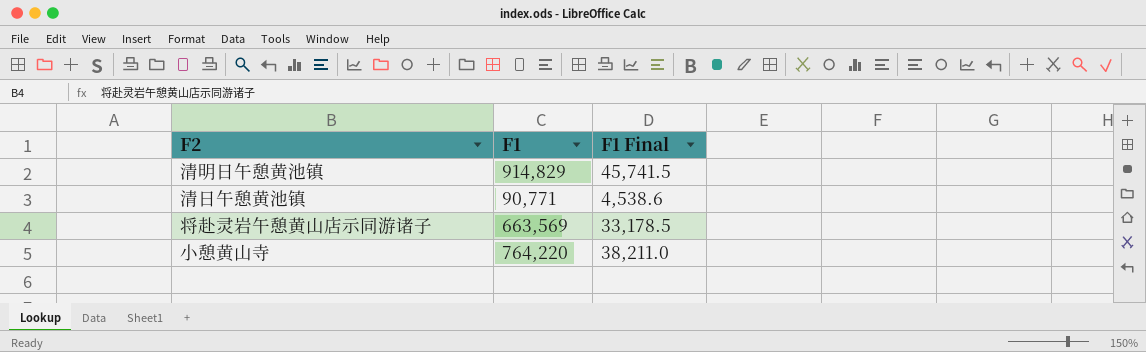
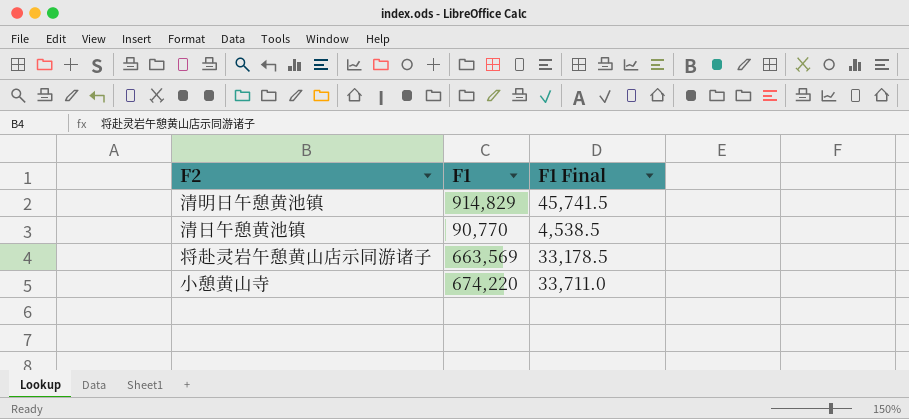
清日午憩黄池镇 | F1: 90,771 -> 90,770
清日午憩黄池镇 | F1 Final: 4,538.6 -> 4,538.5
小憩黄山寺 | F1: 764,220 -> 674,220
小憩黄山寺 | F1 Final: 38,211.0 -> 33,711.0

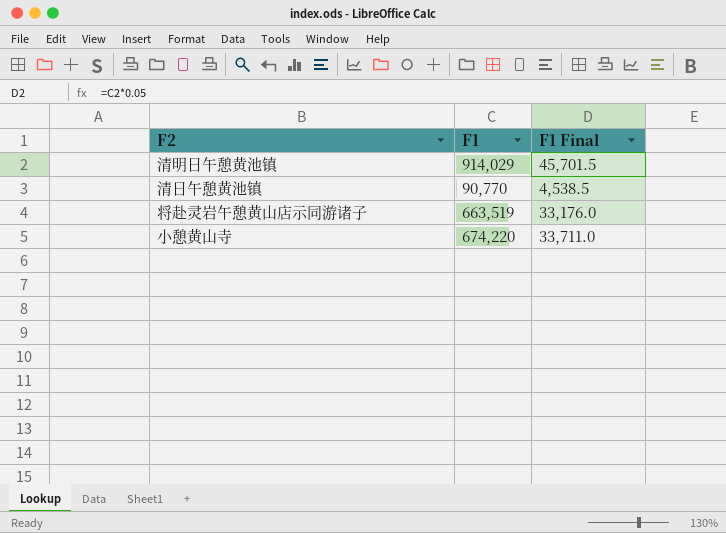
清明日午憩黄池镇 | F1: 914,829 -> 914,029
清明日午憩黄池镇 | F1 Final: 45,741.5 -> 45,701.5
将赴灵岩午憩黄山店示同游诸子 | F1: 663,569 -> 663,519
将赴灵岩午憩黄山店示同游诸子 | F1 Final: 33,178.5 -> 33,176.0

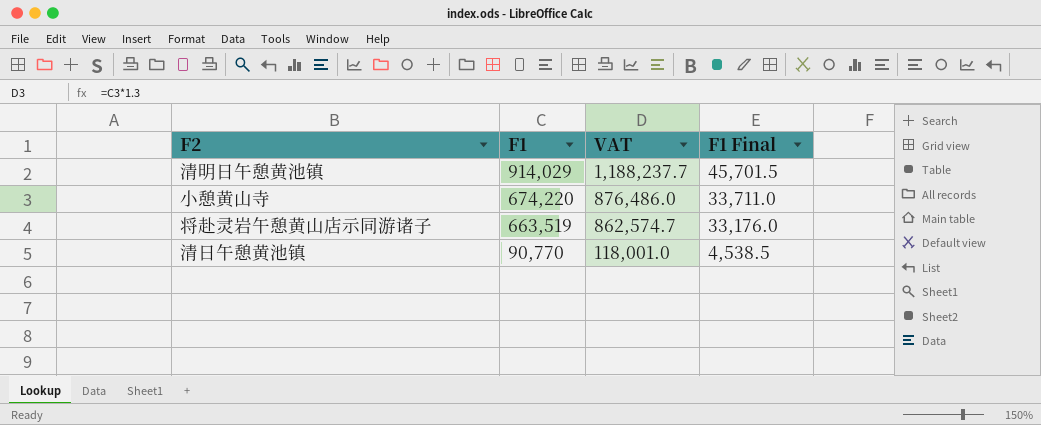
row order: none -> F1 descending
column VAT | formula: none -> [F1] * 1.3

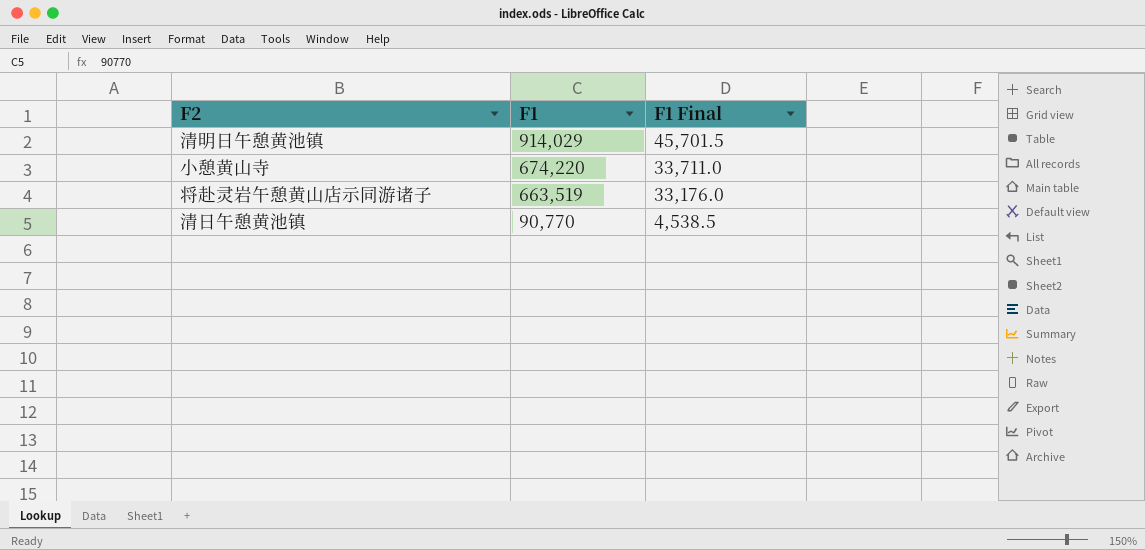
column VAT | formula: [F1] * 1.3 -> none

